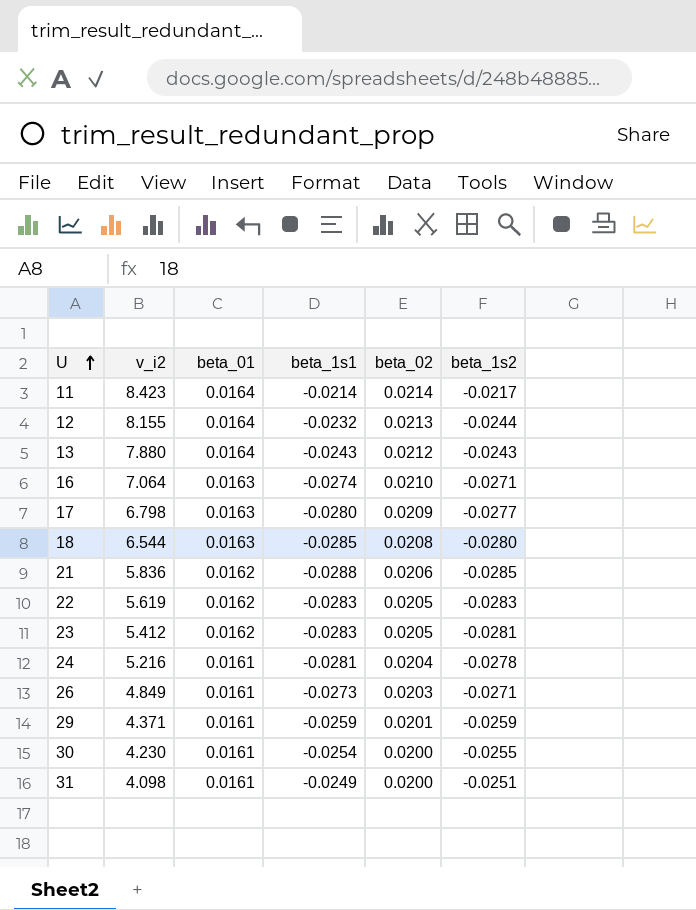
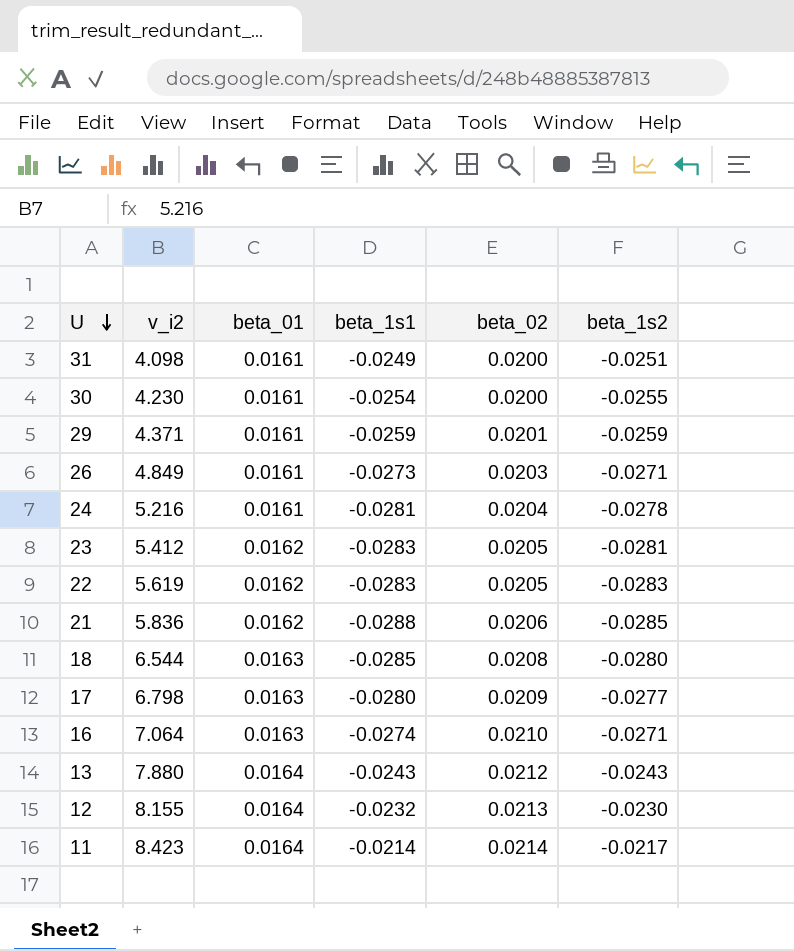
row order: U ascending -> U descending
12 | beta_1s2: -0.0244 -> -0.0230

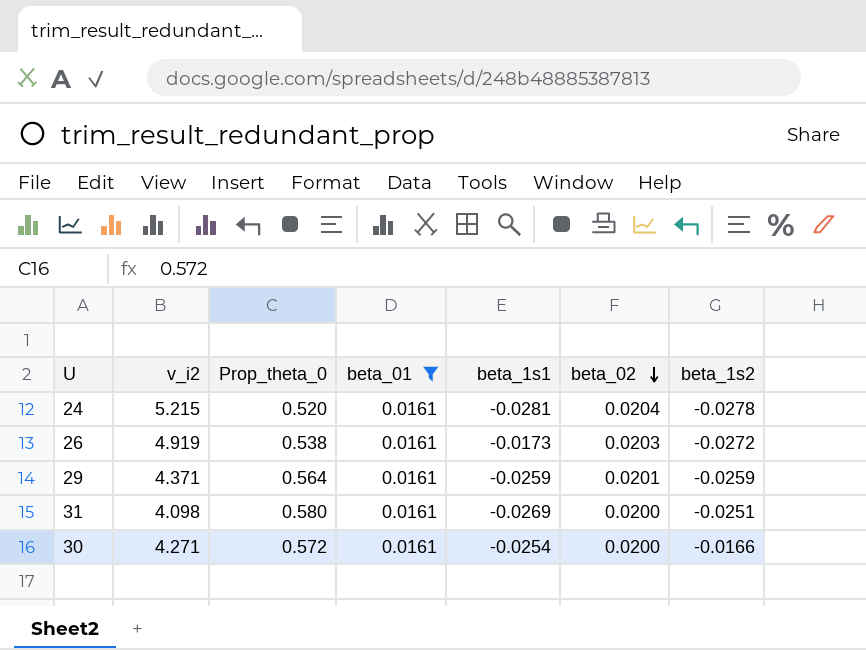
filter: none -> beta_01 = 0.0161
row order: U descending -> beta_02 descending
column Prop_theta_0 | position: none -> 3
24 | v_i2: 5.216 -> 5.215
26 | v_i2: 4.849 -> 4.919
26 | beta_1s1: -0.0273 -> -0.0173
26 | beta_1s2: -0.0271 -> -0.0272
31 | beta_1s1: -0.0249 -> -0.0269
30 | v_i2: 4.230 -> 4.271
30 | beta_1s2: -0.0255 -> -0.0166

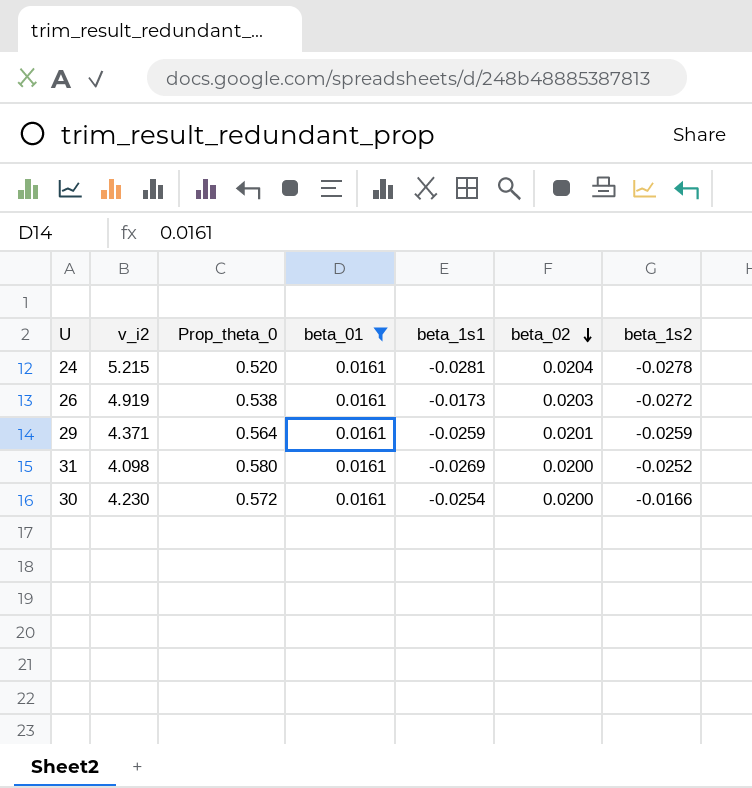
31 | beta_1s2: -0.0251 -> -0.0252
30 | v_i2: 4.271 -> 4.230

